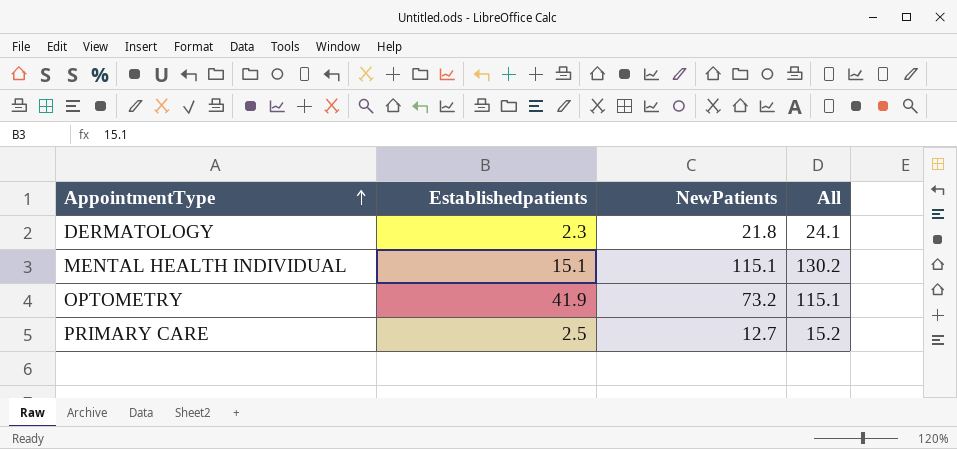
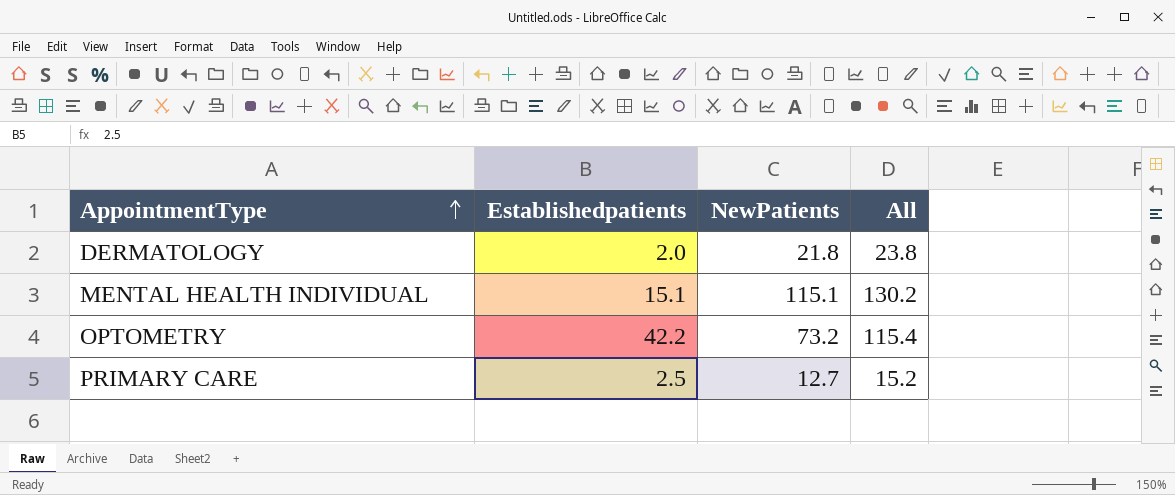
DERMATOLOGY | Establishedpatients: 2.3 -> 2.0
DERMATOLOGY | All: 24.1 -> 23.8
OPTOMETRY | Establishedpatients: 41.9 -> 42.2
OPTOMETRY | All: 115.1 -> 115.4

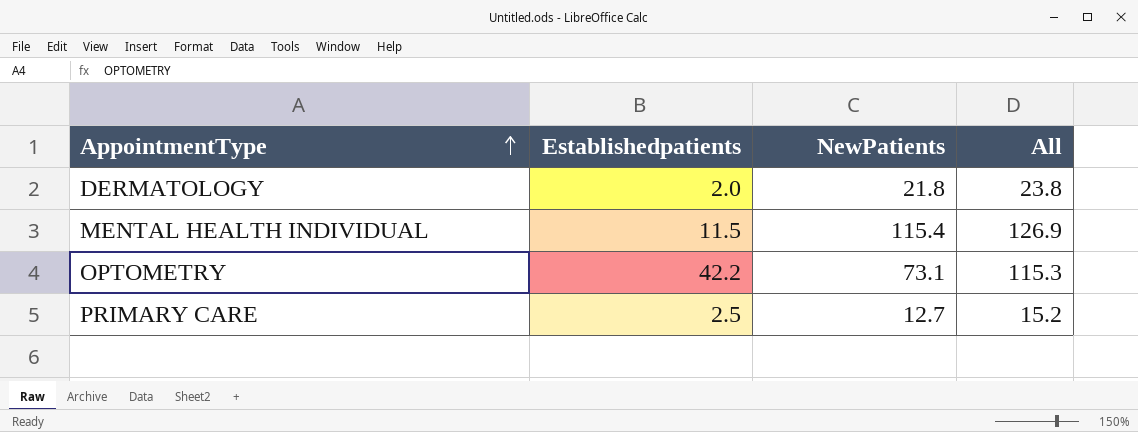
MENTAL HEALTH INDIVIDUAL | Establishedpatients: 15.1 -> 11.5
MENTAL HEALTH INDIVIDUAL | NewPatients: 115.1 -> 115.4
MENTAL HEALTH INDIVIDUAL | All: 130.2 -> 126.9
OPTOMETRY | NewPatients: 73.2 -> 73.1
OPTOMETRY | All: 115.4 -> 115.3

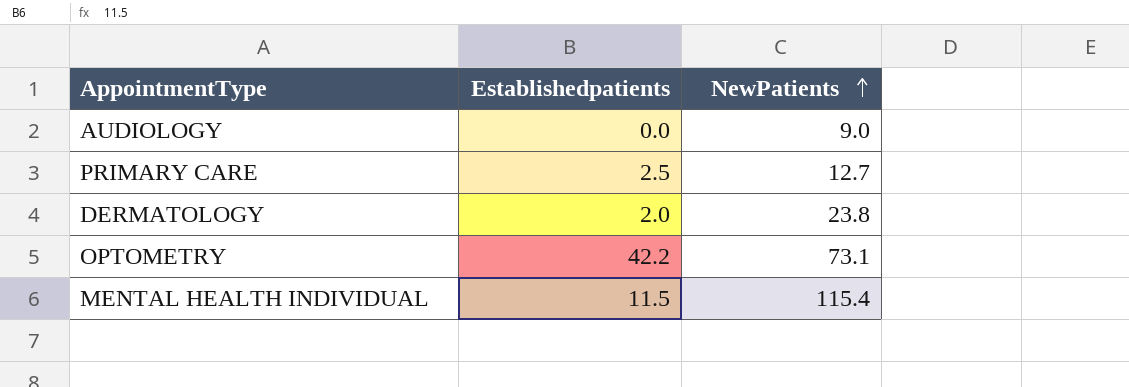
row order: AppointmentType ascending -> NewPatients ascending
column All | formula: [Establishedpatients] + [NewPatients] -> none
row AUDIOLOGY: none -> 0.0 | 9.0
DERMATOLOGY | NewPatients: 21.8 -> 23.8

